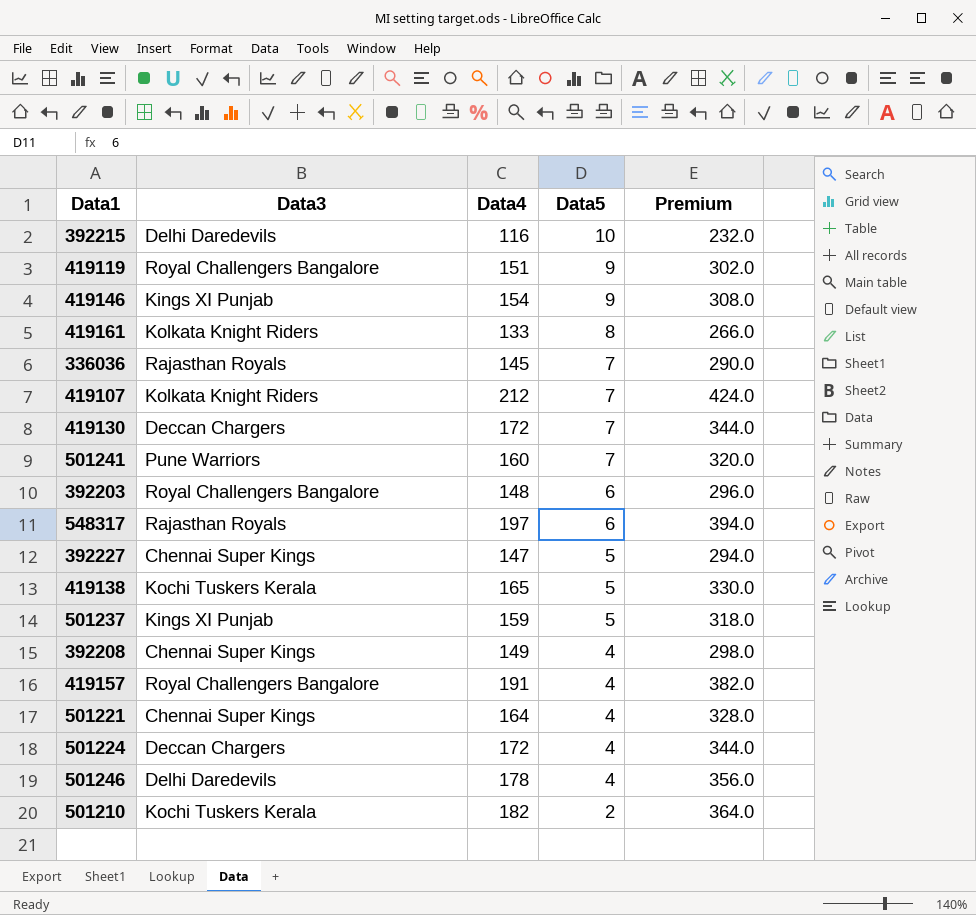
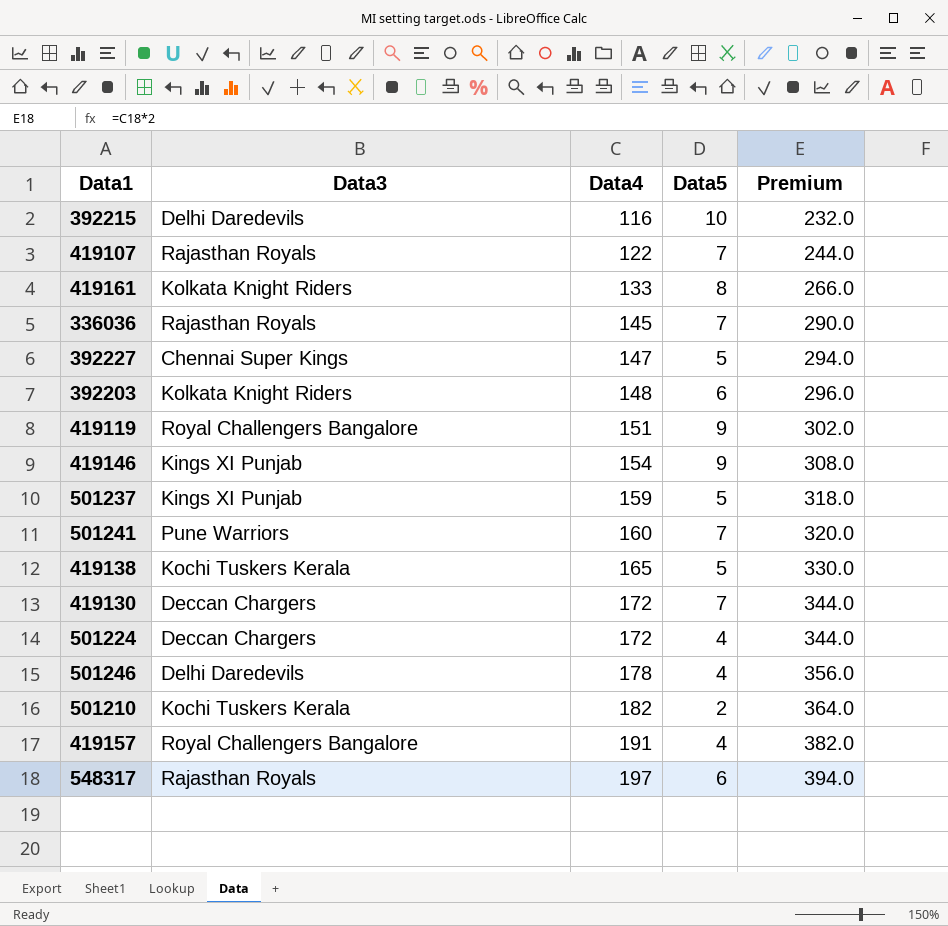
row order: Data5 descending -> Data4 ascending
row 392208: Chennai Super Kings | 149 | 4 | 298.0 -> none
row 501221: Chennai Super Kings | 164 | 4 | 328.0 -> none
419107 | Data3: Kolkata Knight Riders -> Rajasthan Royals
419107 | Data4: 212 -> 122
419107 | Premium: 424.0 -> 244.0
392203 | Data3: Royal Challengers Bangalore -> Kolkata Knight Riders

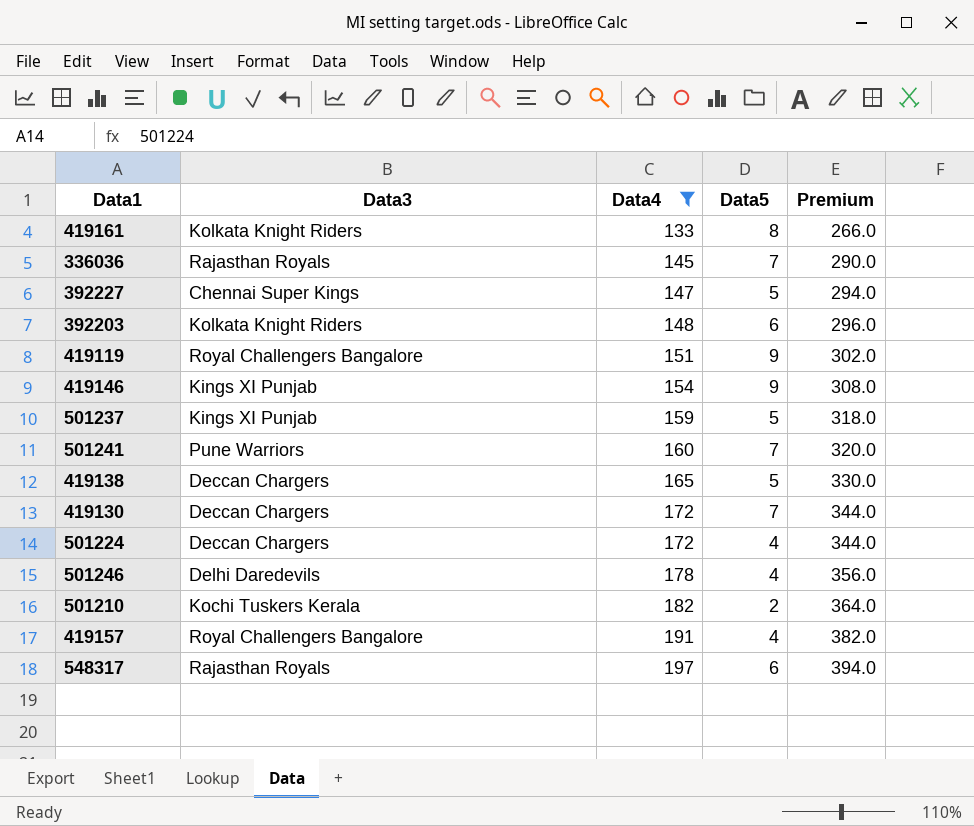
filter: none -> Data4 >= 133
419138 | Data3: Kochi Tuskers Kerala -> Deccan Chargers

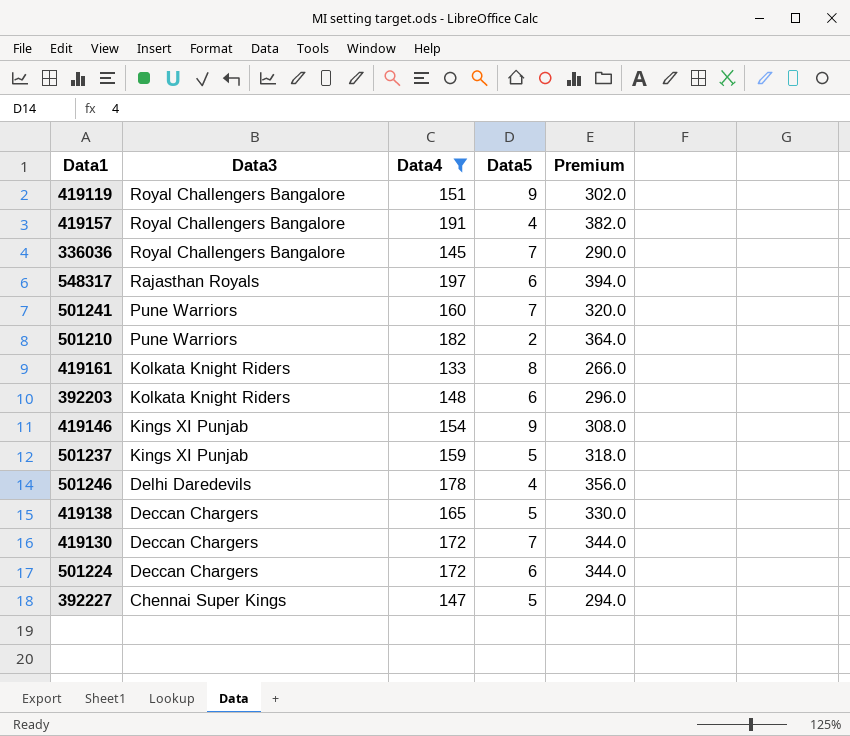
row order: Data4 ascending -> Data3 descending
336036 | Data3: Rajasthan Royals -> Royal Challengers Bangalore
501210 | Data3: Kochi Tuskers Kerala -> Pune Warriors
501224 | Data5: 4 -> 6

